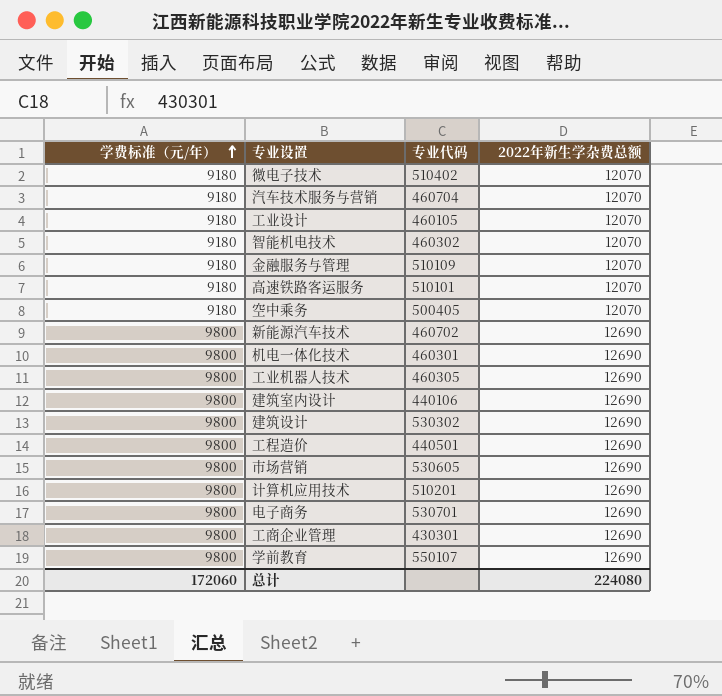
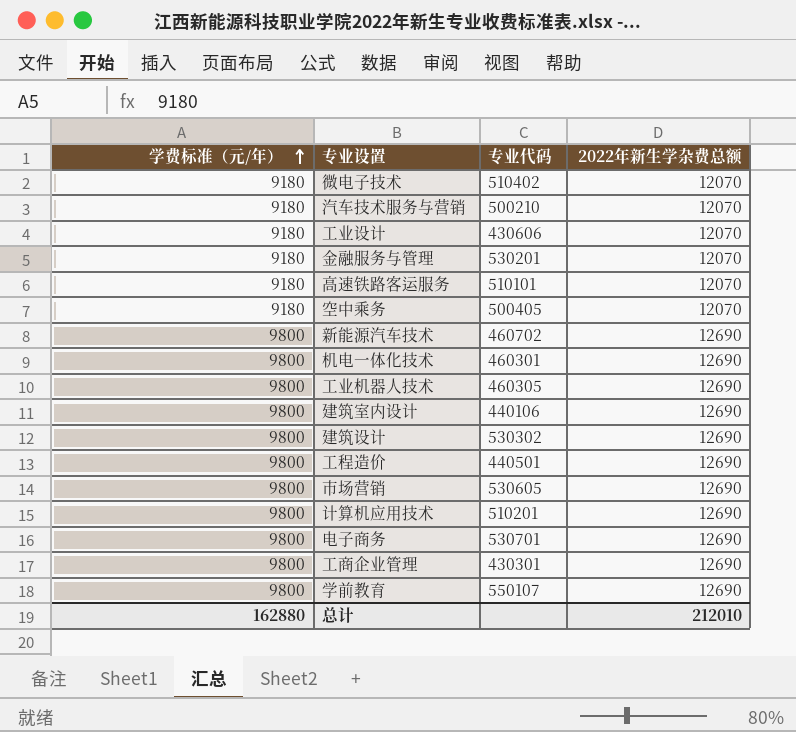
row 智能机电技术: 9180 | 460302 | 12070 -> none
汽车技术服务与营销 | 专业代码: 460704 -> 500210
工业设计 | 专业代码: 460105 -> 430606
金融服务与管理 | 专业代码: 510109 -> 530201
总计 | 学费标准（元/年）: 172060 -> 162880
总计 | 2022年新生学杂费总额: 224080 -> 212010

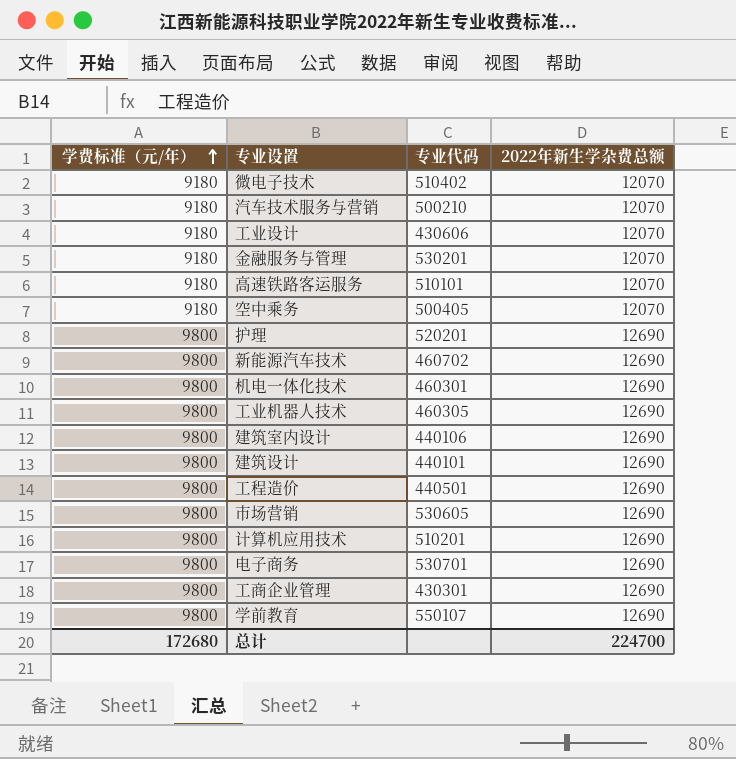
row 护理: none -> 9800 | 520201 | 12690
建筑设计 | 专业代码: 530302 -> 440101
总计 | 学费标准（元/年）: 162880 -> 172680
总计 | 2022年新生学杂费总额: 212010 -> 224700

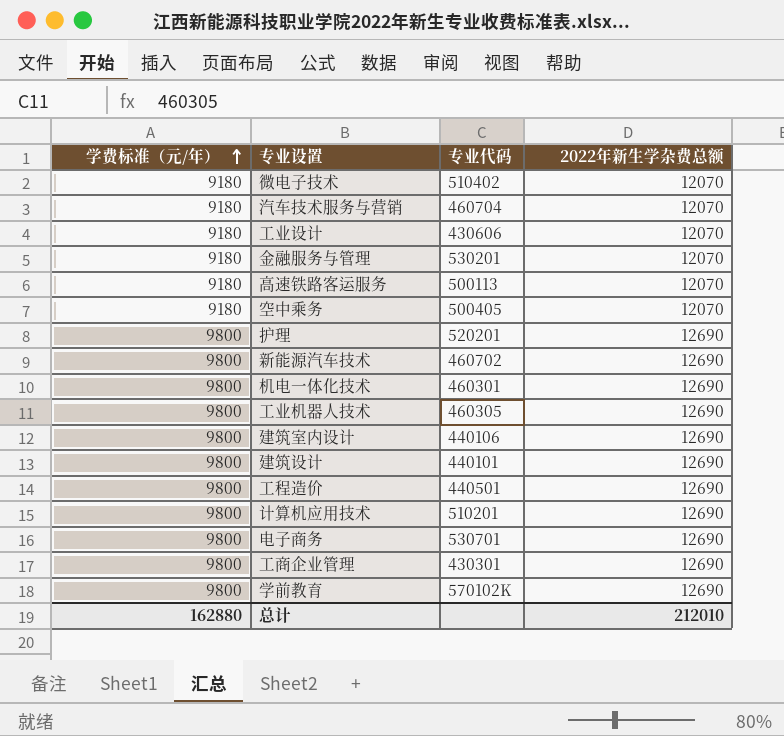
row 市场营销: 9800 | 530605 | 12690 -> none
汽车技术服务与营销 | 专业代码: 500210 -> 460704
高速铁路客运服务 | 专业代码: 510101 -> 500113
学前教育 | 专业代码: 550107 -> 570102K
总计 | 学费标准（元/年）: 172680 -> 162880
总计 | 2022年新生学杂费总额: 224700 -> 212010

